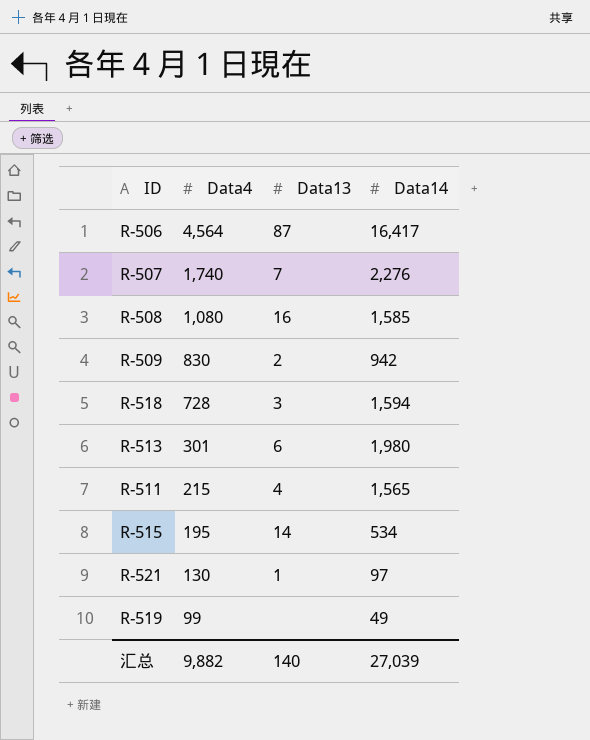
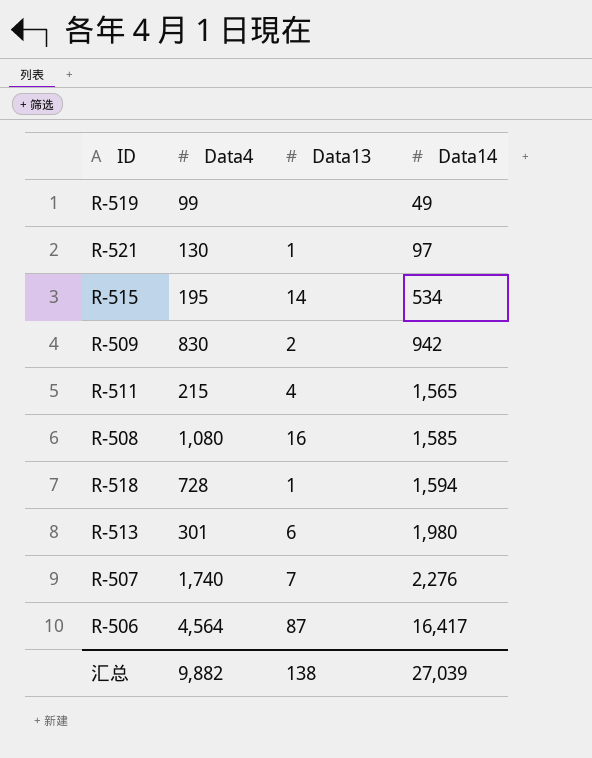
row order: Data4 descending -> Data14 ascending
R-518 | Data13: 3 -> 1
汇总 | Data13: 140 -> 138

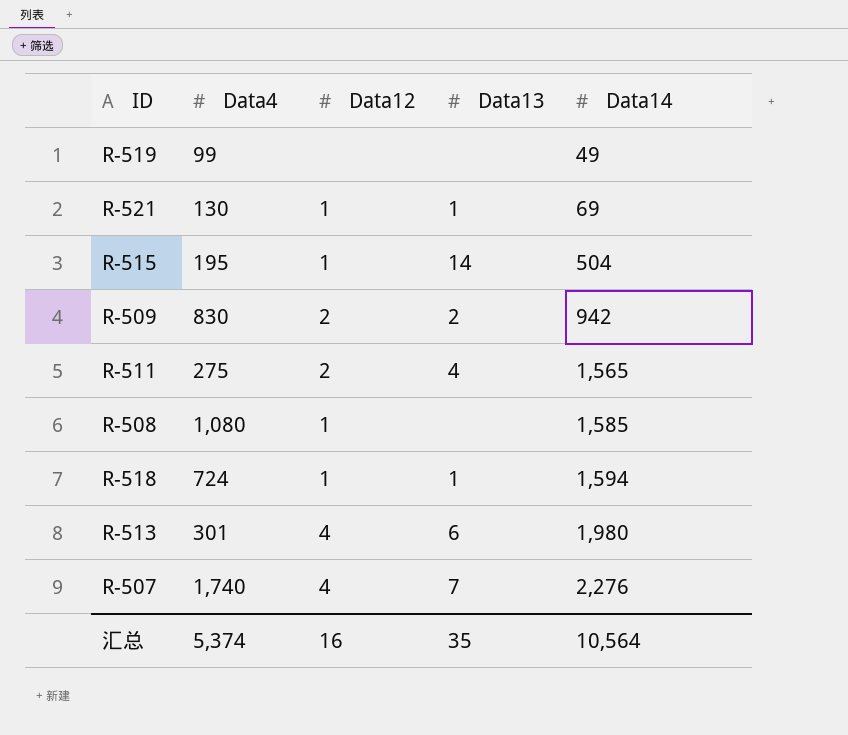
column Data12 | position: none -> 3
row R-506: 4,564 | 87 | 16,417 -> none
R-521 | Data14: 97 -> 69
R-515 | Data14: 534 -> 504
R-511 | Data4: 215 -> 275
R-508 | Data13: 16 -> none
R-518 | Data4: 728 -> 724
汇总 | Data4: 9,882 -> 5,374
汇总 | Data13: 138 -> 35
汇总 | Data14: 27,039 -> 10,564

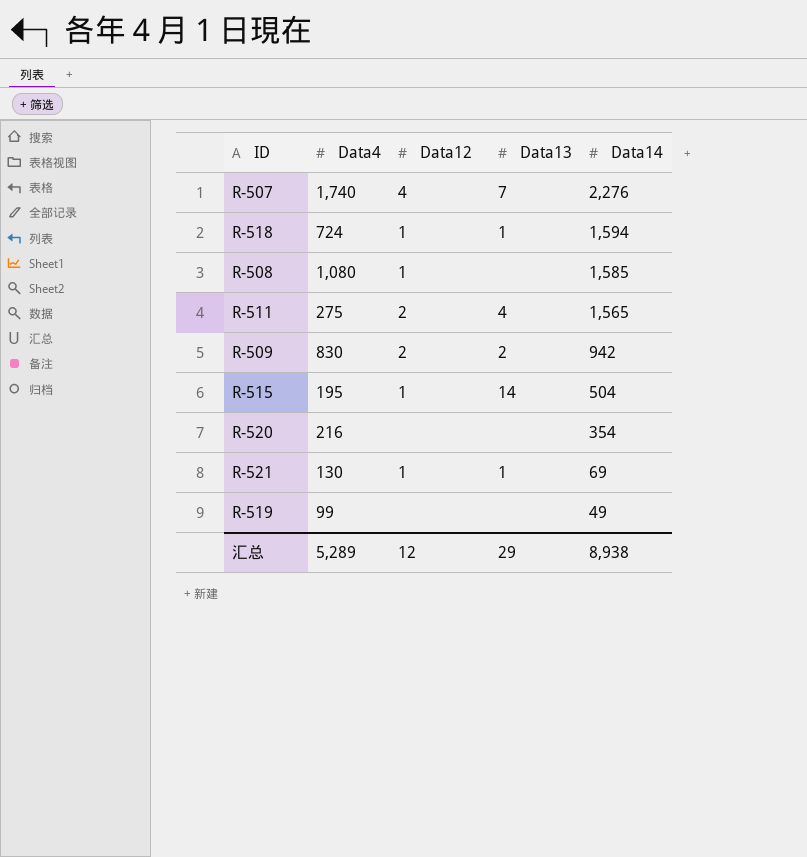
row order: Data14 ascending -> Data14 descending
row R-513: 301 | 4 | 6 | 1,980 -> none
row R-520: none -> 216 | none | none | 354
汇总 | Data4: 5,374 -> 5,289
汇总 | Data12: 16 -> 12
汇总 | Data13: 35 -> 29
汇总 | Data14: 10,564 -> 8,938

